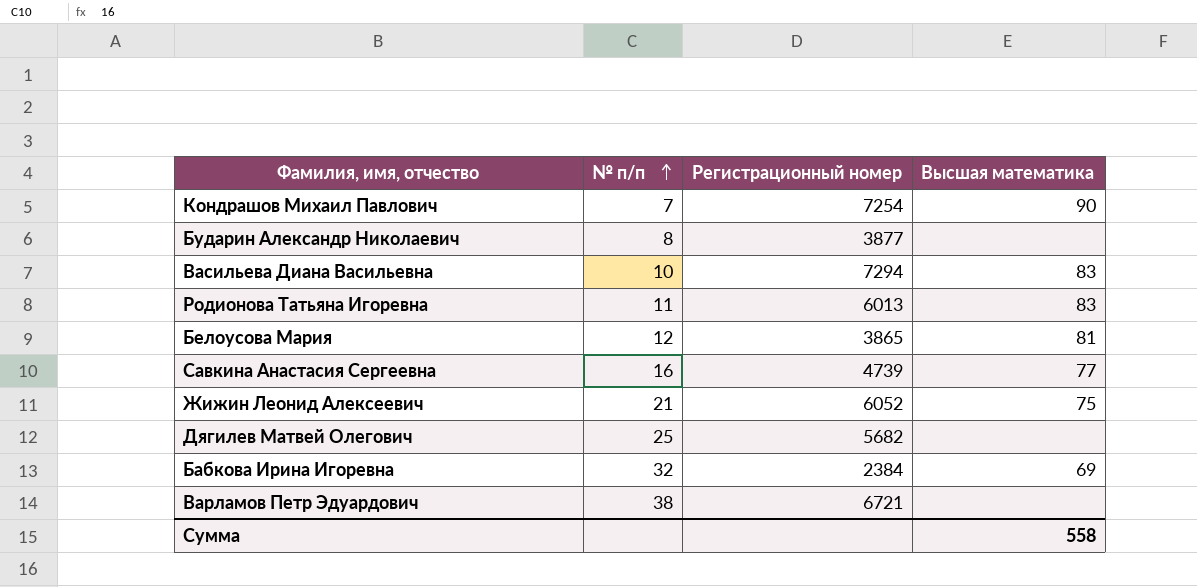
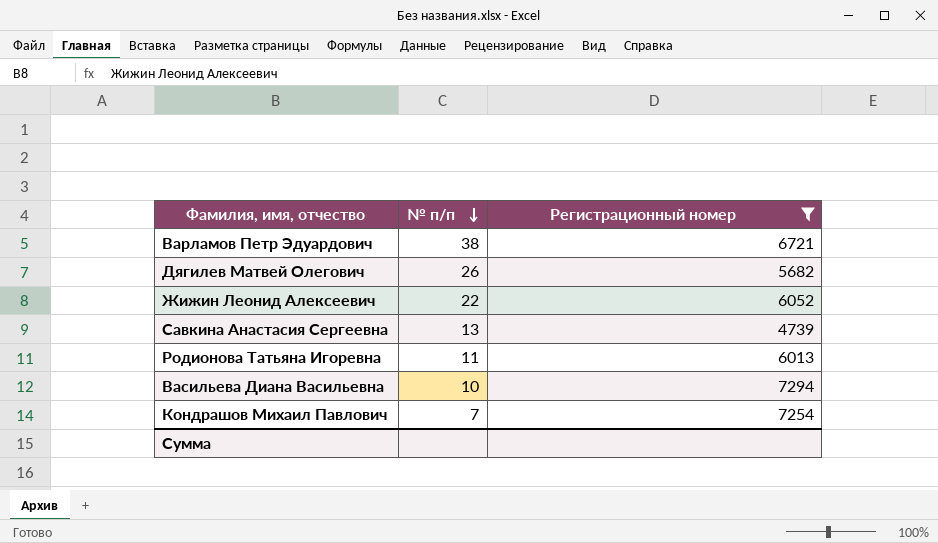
filter: none -> Регистрационный номер >= 4739
row order: № п/п ascending -> № п/п descending
column Высшая математика | position: 4 -> none
Дягилев Матвей Олегович | № п/п: 25 -> 26
Жижин Леонид Алексеевич | № п/п: 21 -> 22
Савкина Анастасия Сергеевна | № п/п: 16 -> 13

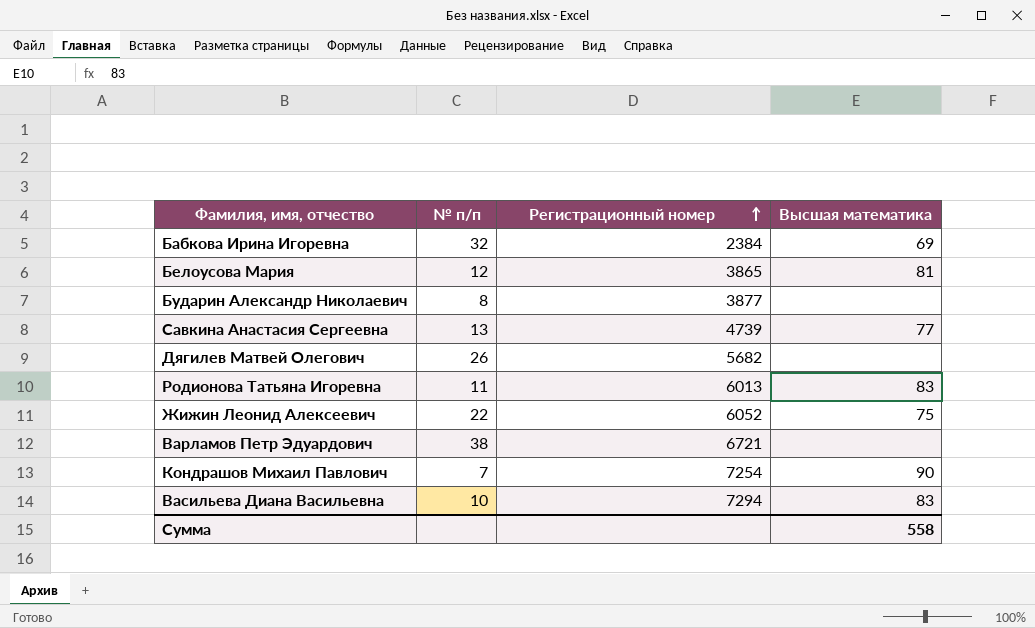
filter: Регистрационный номер >= 4739 -> none
row order: № п/п descending -> Регистрационный номер ascending
column Высшая математика | position: none -> 4

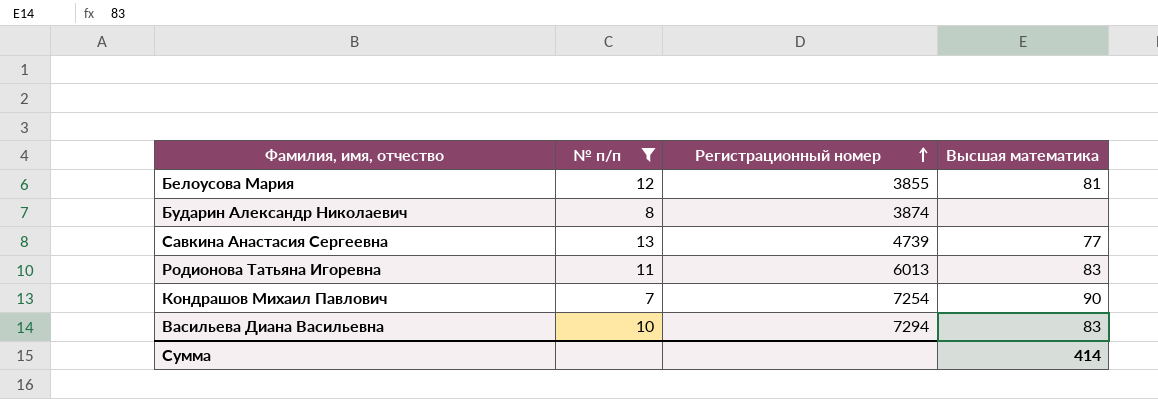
filter: none -> № п/п <= 13
Белоусова Мария | Регистрационный номер: 3865 -> 3855
Бударин Александр Николаевич | Регистрационный номер: 3877 -> 3874
Сумма | Высшая математика: 558 -> 414

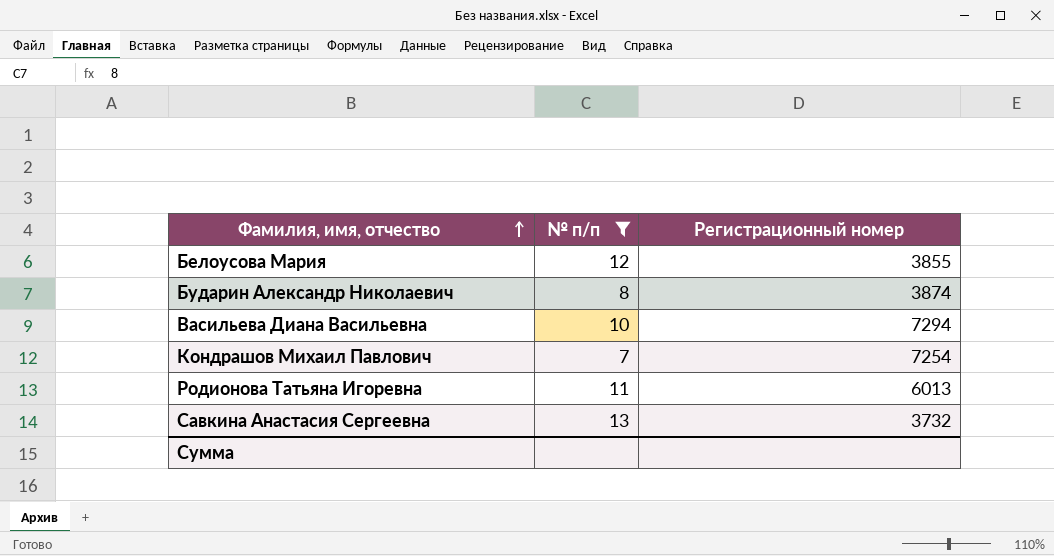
row order: Регистрационный номер ascending -> Фамилия, имя, отчество ascending
column Высшая математика | position: 4 -> none
Савкина Анастасия Сергеевна | Регистрационный номер: 4739 -> 3732

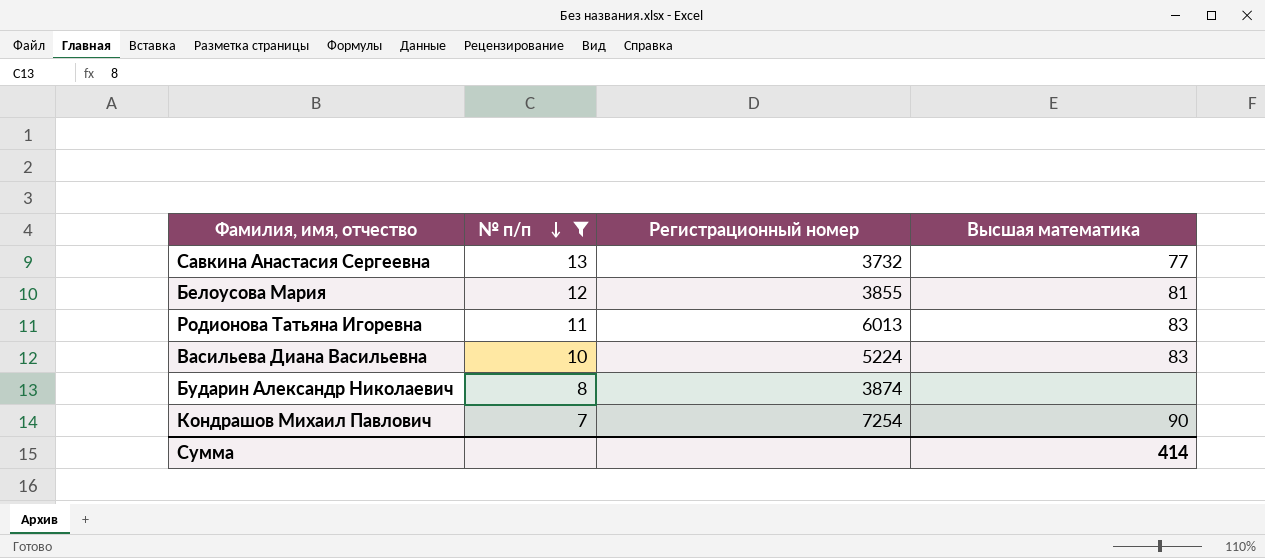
row order: Фамилия, имя, отчество ascending -> № п/п descending
column Высшая математика | position: none -> 4
Васильева Диана Васильевна | Регистрационный номер: 7294 -> 5224

